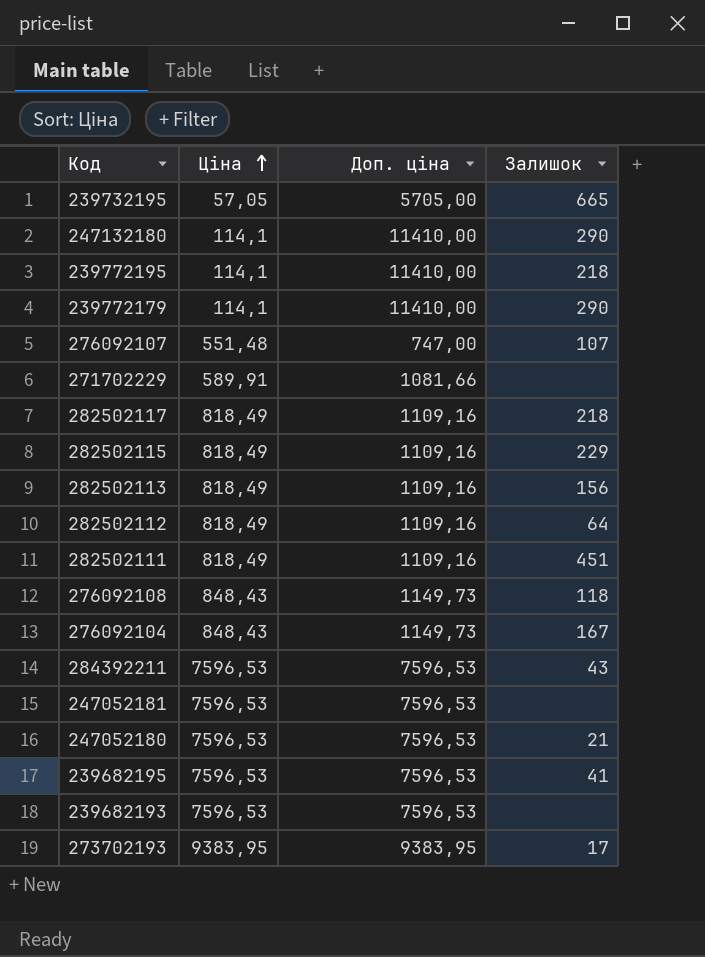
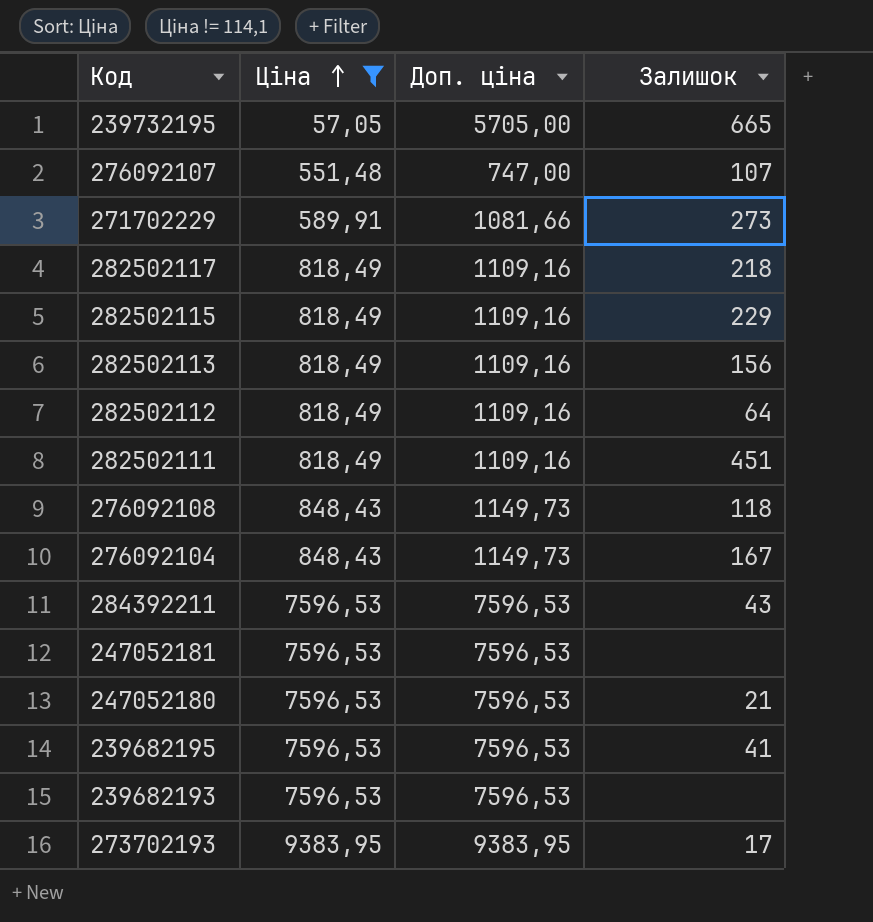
filter: none -> Ціна != 114,1
271702229 | Залишок: none -> 273

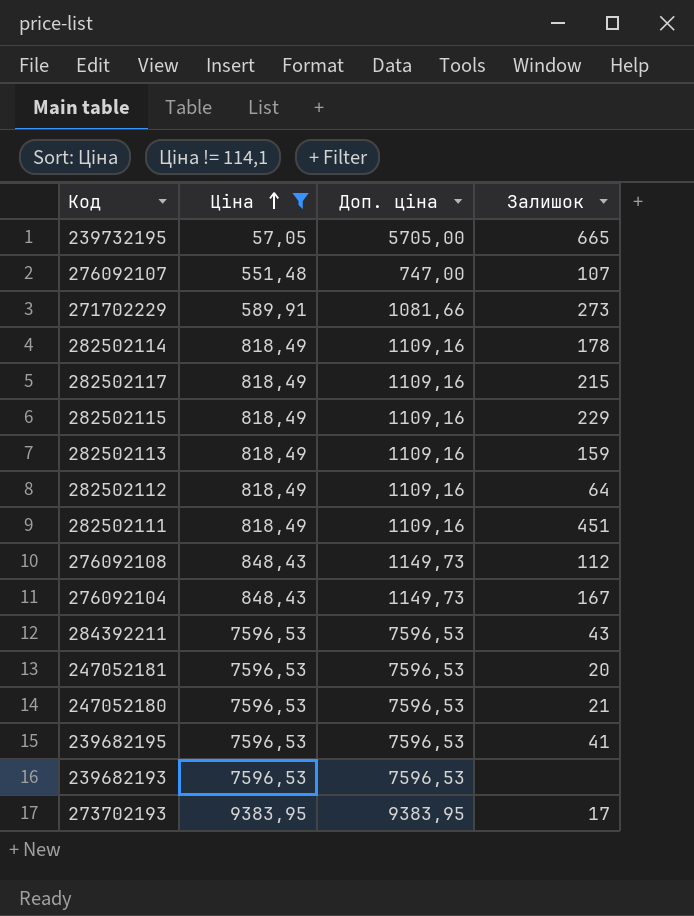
row 282502114: none -> 818,49 | 1109,16 | 178
282502117 | Залишок: 218 -> 215
282502113 | Залишок: 156 -> 159
276092108 | Залишок: 118 -> 112
247052181 | Залишок: none -> 20

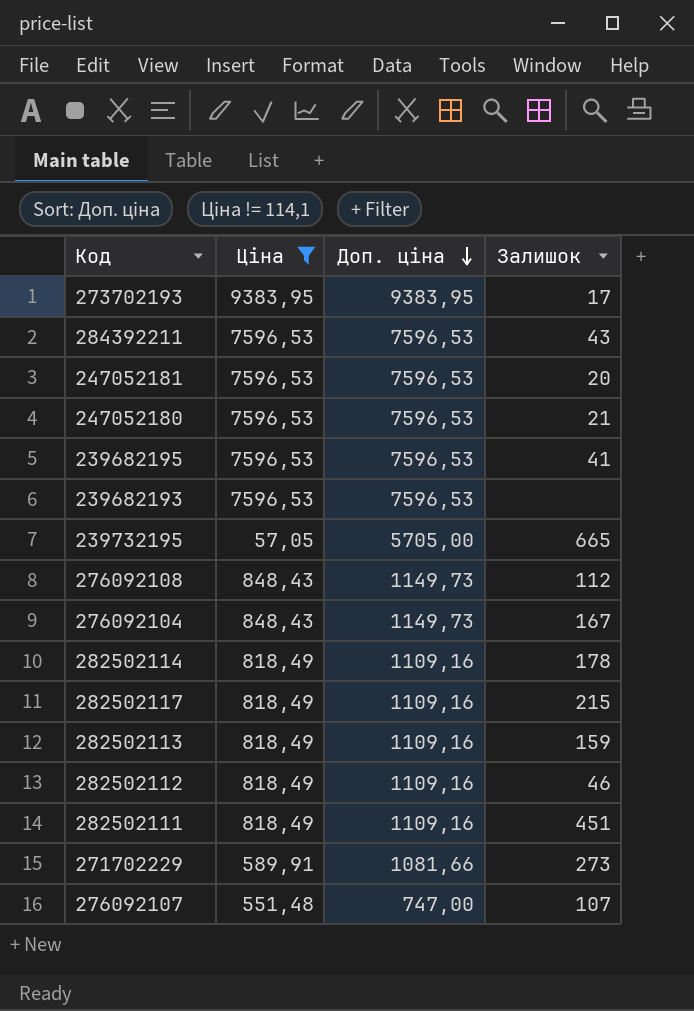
row order: Ціна ascending -> Доп. ціна descending
row 282502115: 818,49 | 1109,16 | 229 -> none
282502112 | Залишок: 64 -> 46

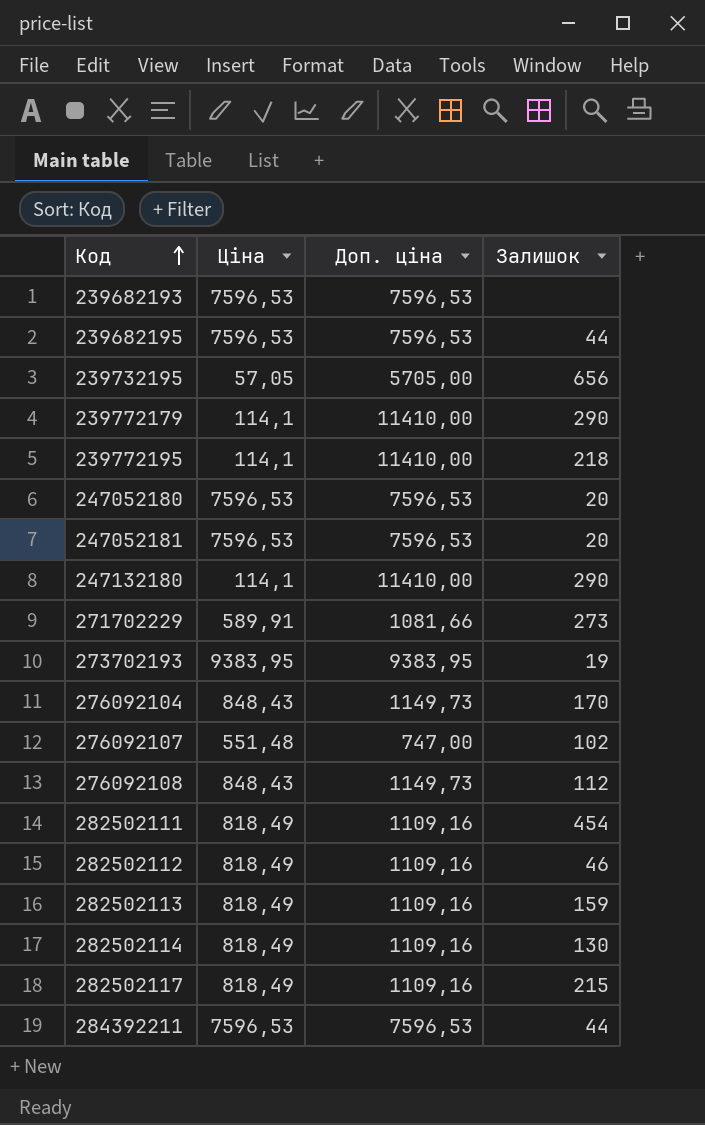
filter: Ціна != 114,1 -> none
row order: Доп. ціна descending -> Код ascending
239682195 | Залишок: 41 -> 44
239732195 | Залишок: 665 -> 656
247052180 | Залишок: 21 -> 20
273702193 | Залишок: 17 -> 19
276092104 | Залишок: 167 -> 170
276092107 | Залишок: 107 -> 102
282502111 | Залишок: 451 -> 454
282502114 | Залишок: 178 -> 130
284392211 | Залишок: 43 -> 44

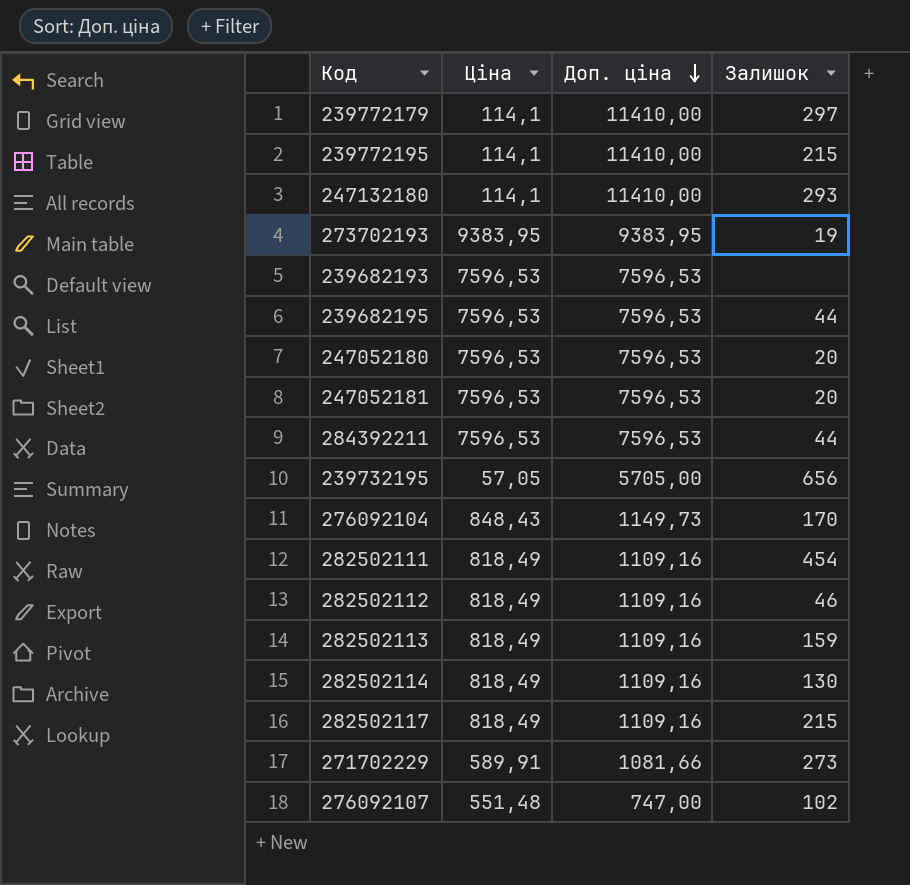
row order: Код ascending -> Доп. ціна descending
row 276092108: 848,43 | 1149,73 | 112 -> none
239772179 | Залишок: 290 -> 297
239772195 | Залишок: 218 -> 215
247132180 | Залишок: 290 -> 293

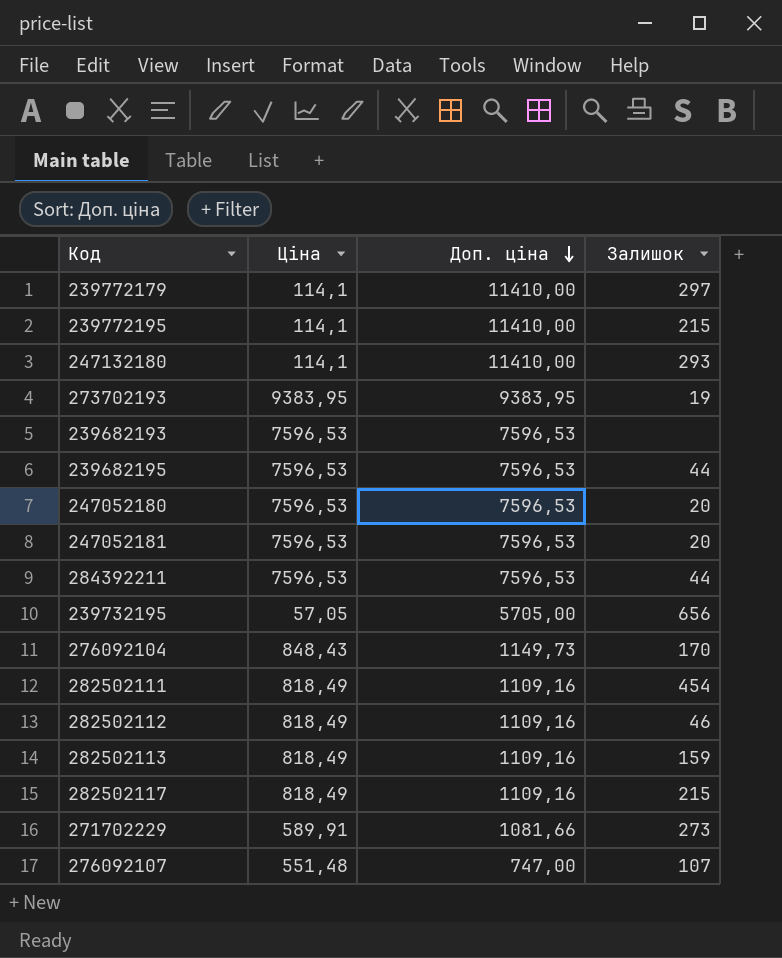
row 282502114: 818,49 | 1109,16 | 130 -> none
276092107 | Залишок: 102 -> 107

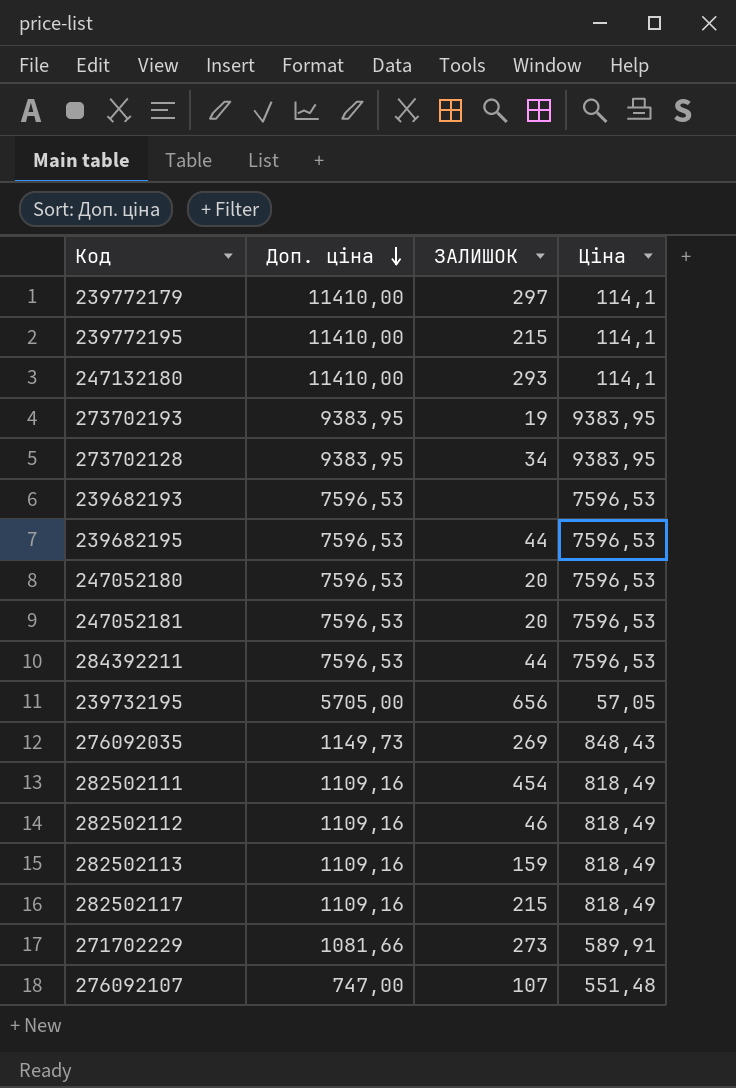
column name: Залишок -> ЗАЛИШОК
column Ціна | position: 2 -> 4
row 276092104: 848,43 | 1149,73 | 170 -> none
row 273702128: none -> 9383,95 | 34 | 9383,95
row 276092035: none -> 1149,73 | 269 | 848,43

